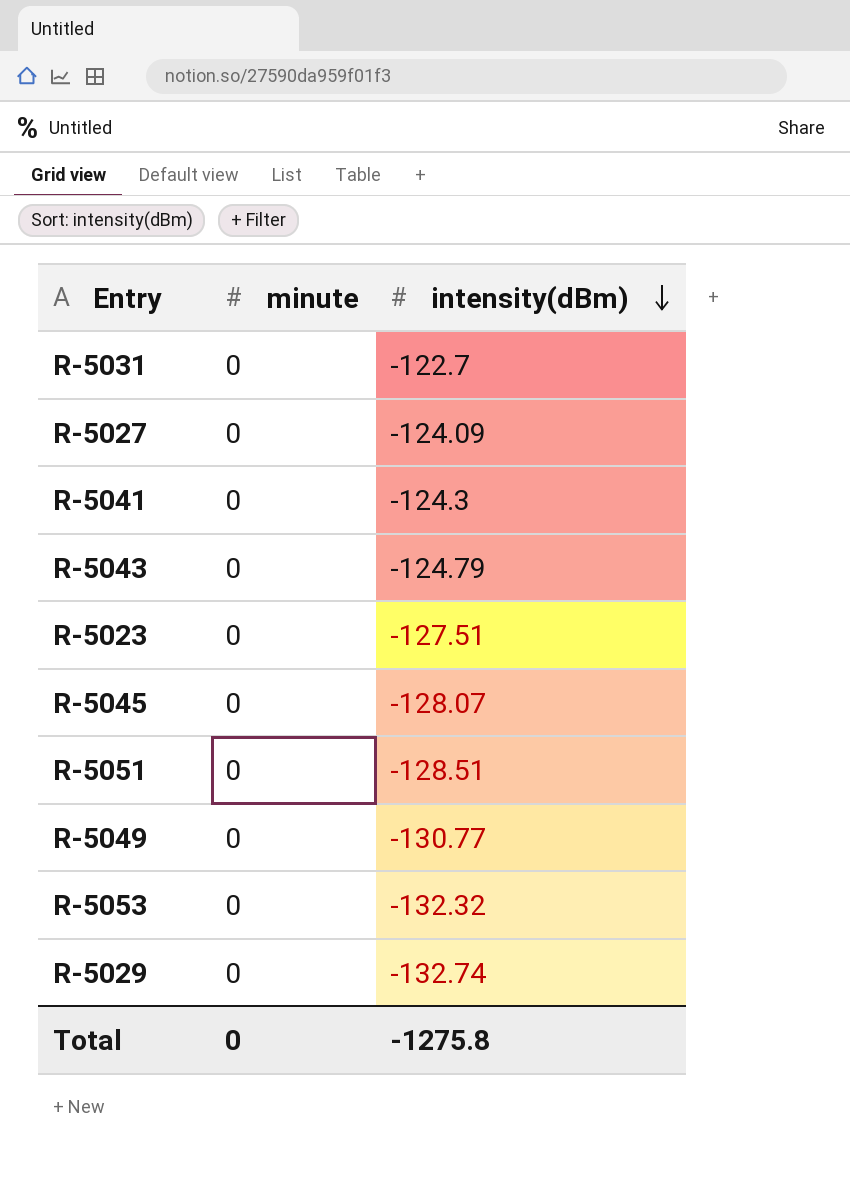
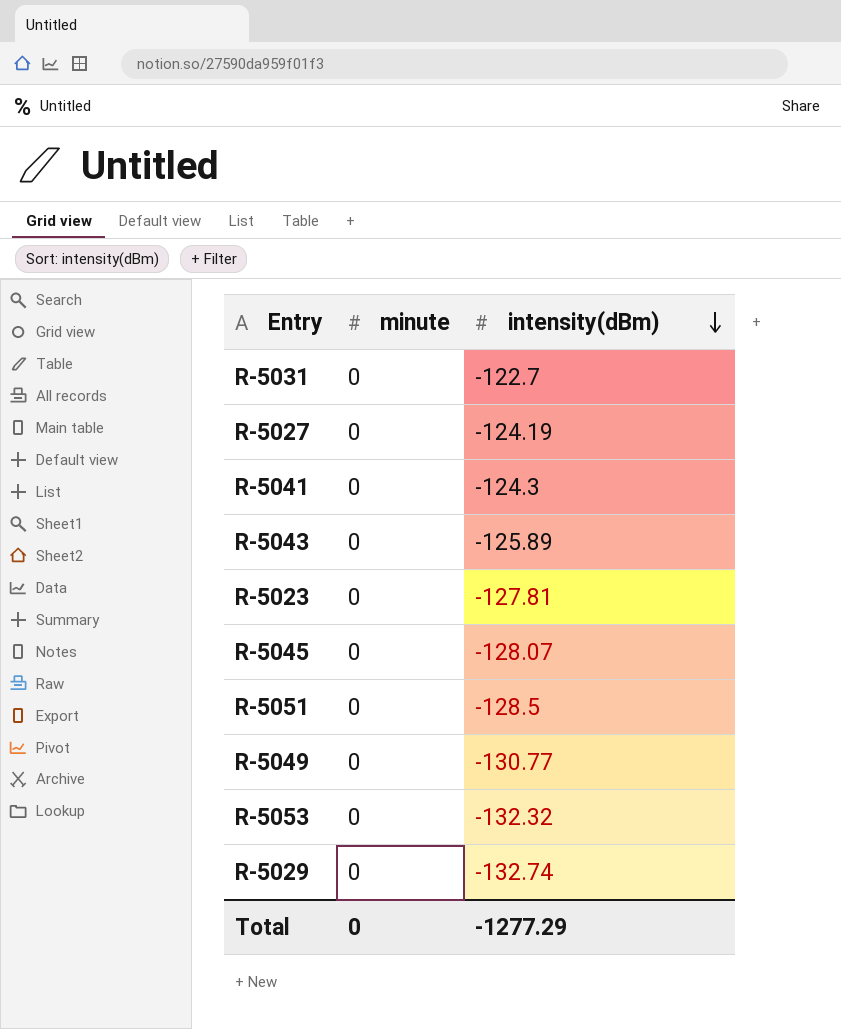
R-5027 | intensity(dBm): -124.09 -> -124.19
R-5043 | intensity(dBm): -124.79 -> -125.89
R-5023 | intensity(dBm): -127.51 -> -127.81
R-5051 | intensity(dBm): -128.51 -> -128.5
Total | intensity(dBm): -1275.8 -> -1277.29

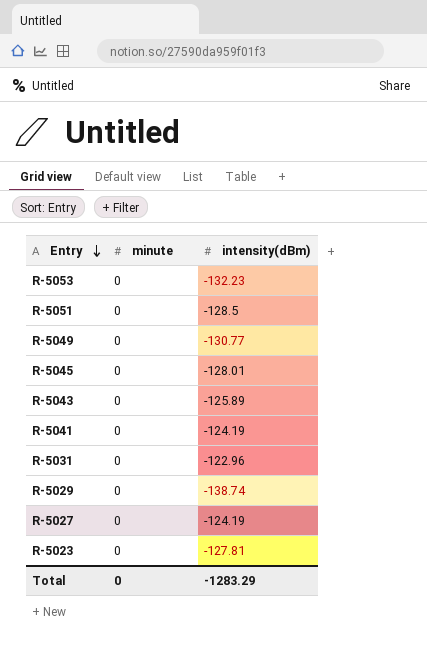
row order: intensity(dBm) descending -> Entry descending
R-5053 | intensity(dBm): -132.32 -> -132.23
R-5045 | intensity(dBm): -128.07 -> -128.01
R-5041 | intensity(dBm): -124.3 -> -124.19
R-5031 | intensity(dBm): -122.7 -> -122.96
R-5029 | intensity(dBm): -132.74 -> -138.74
Total | intensity(dBm): -1277.29 -> -1283.29

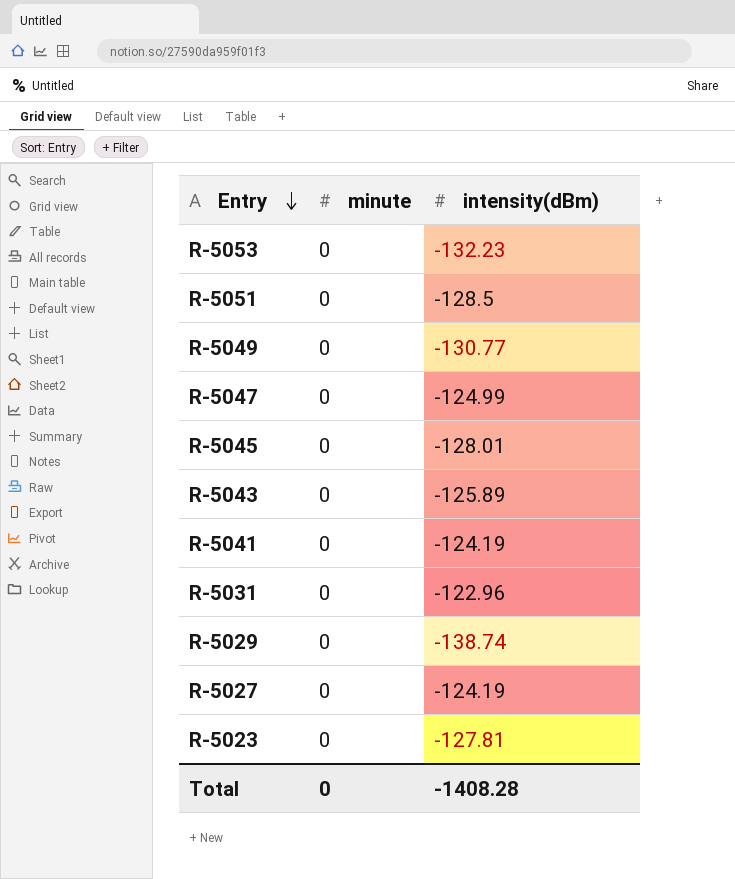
row R-5047: none -> 0 | -124.99
Total | intensity(dBm): -1283.29 -> -1408.28

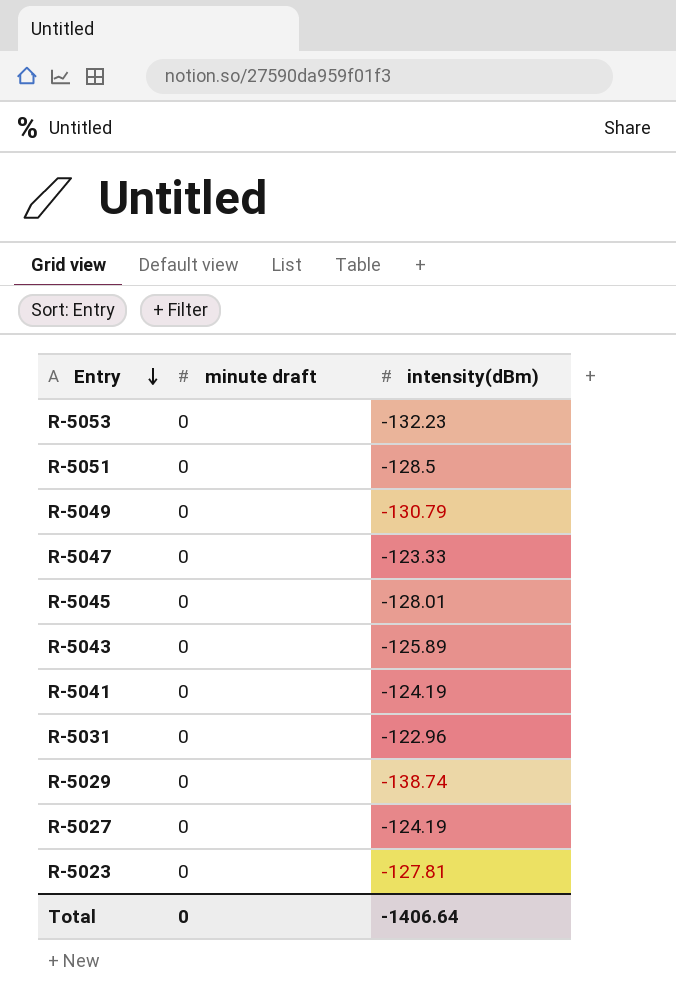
column name: minute -> minute draft
R-5049 | intensity(dBm): -130.77 -> -130.79
R-5047 | intensity(dBm): -124.99 -> -123.33
Total | intensity(dBm): -1408.28 -> -1406.64

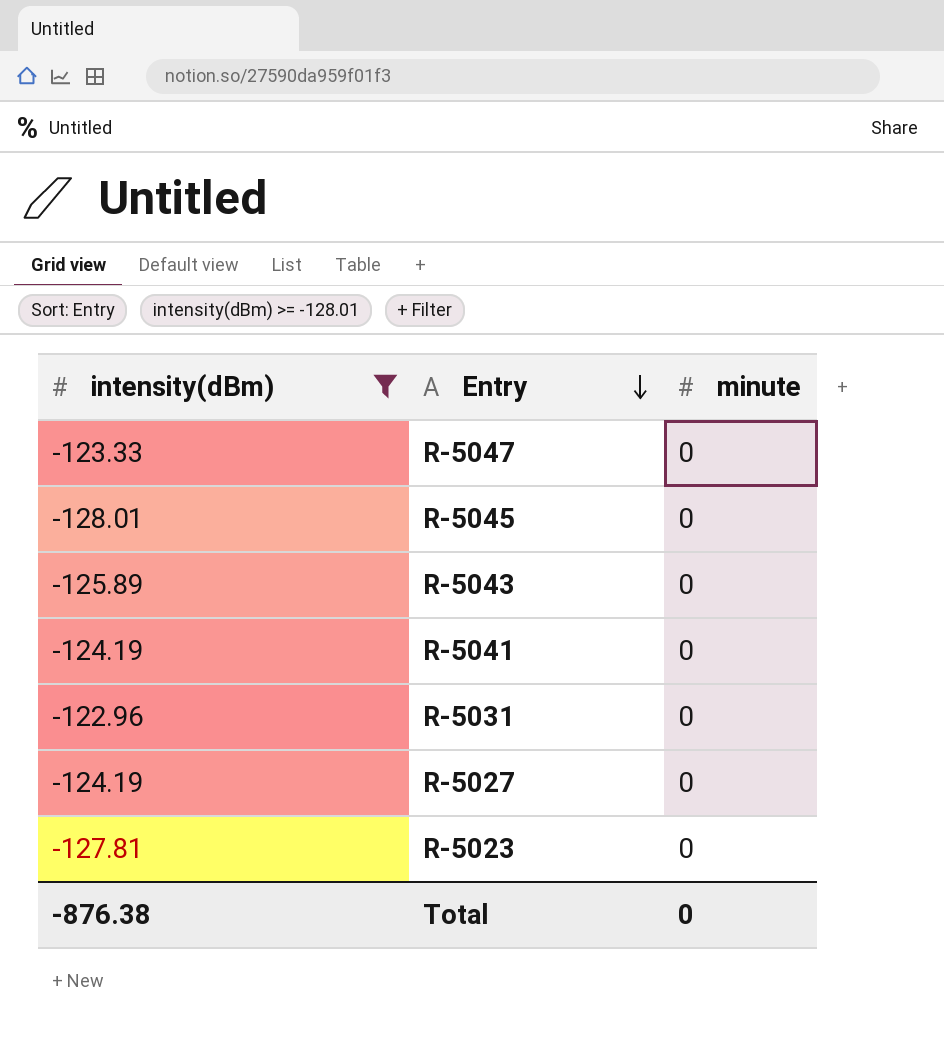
filter: none -> intensity(dBm) >= -128.01
column intensity(dBm) | position: 3 -> 1
column name: minute draft -> minute
Total | intensity(dBm): -1406.64 -> -876.38

